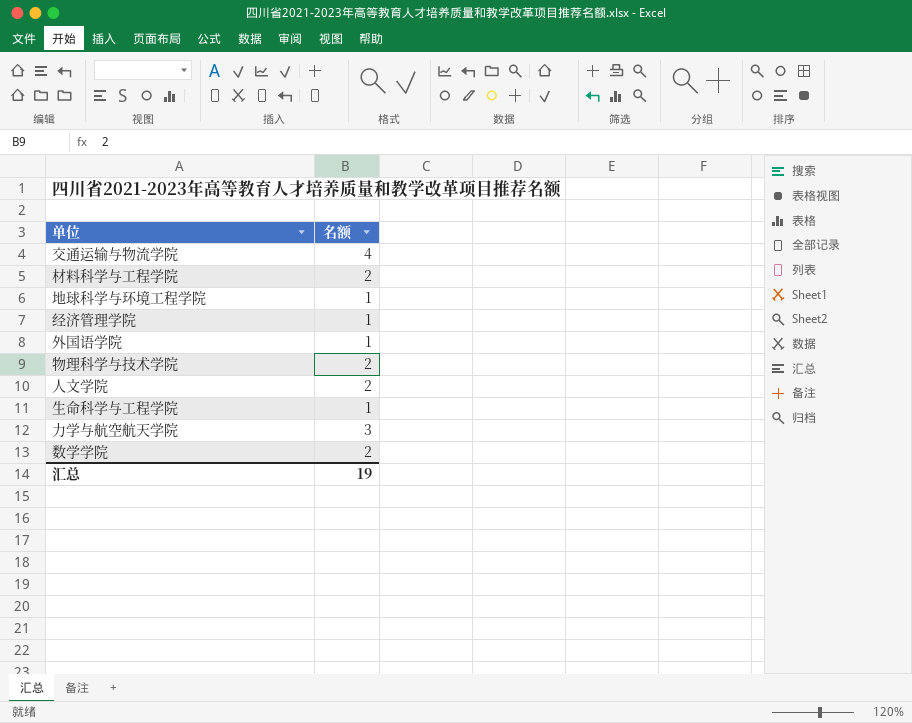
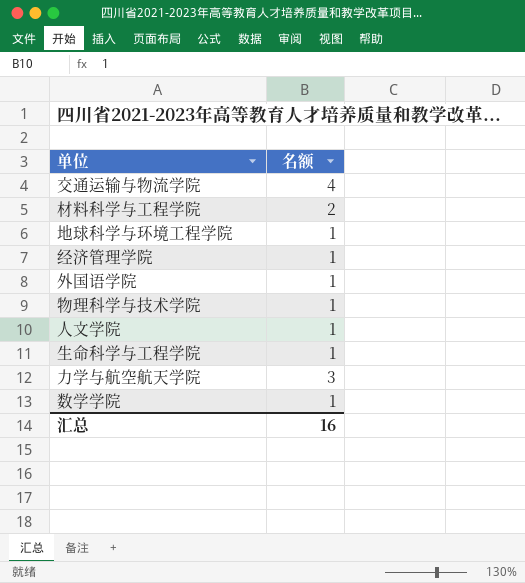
物理科学与技术学院 | 名额: 2 -> 1
人文学院 | 名额: 2 -> 1
数学学院 | 名额: 2 -> 1
汇总 | 名额: 19 -> 16

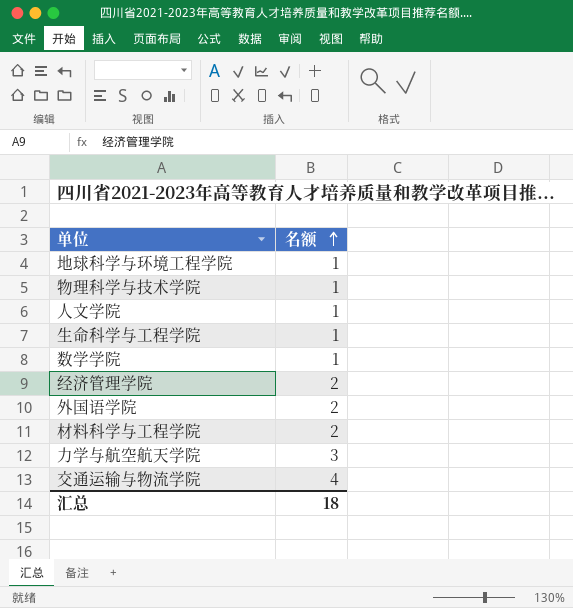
row order: none -> 名额 ascending
经济管理学院 | 名额: 1 -> 2
外国语学院 | 名额: 1 -> 2
汇总 | 名额: 16 -> 18

